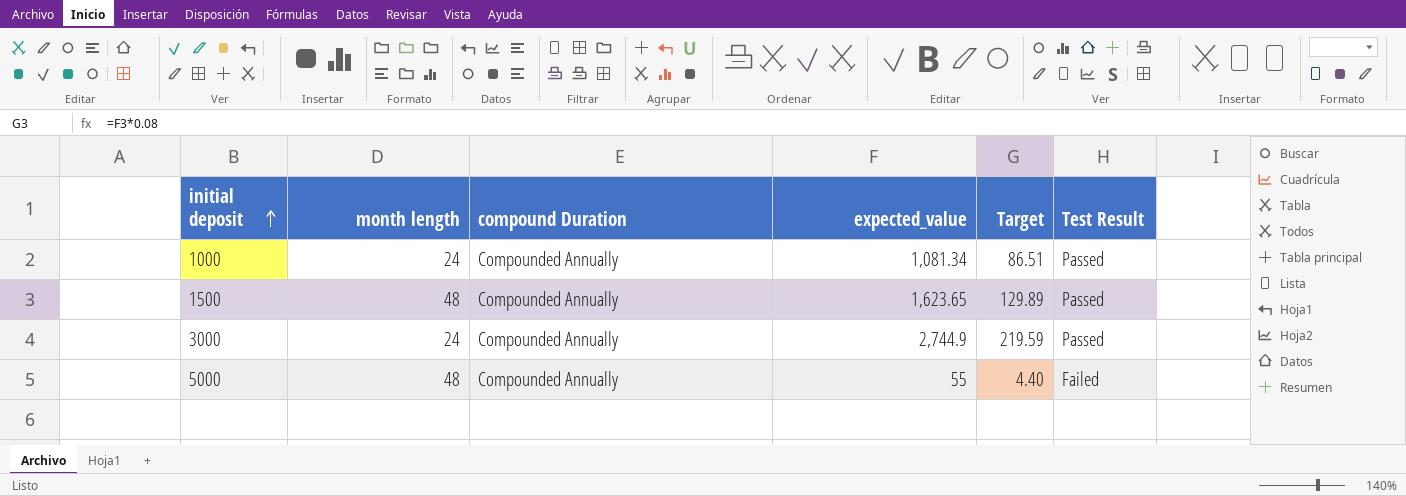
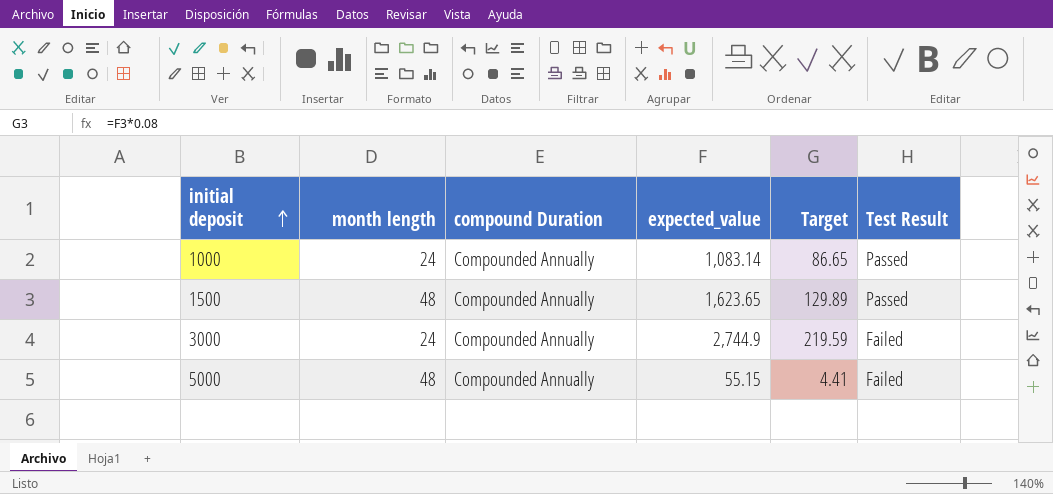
1000 | expected_value: 1,081.34 -> 1,083.14
1000 | Target: 86.51 -> 86.65
3000 | Test Result: Passed -> Failed
5000 | expected_value: 55 -> 55.15
5000 | Target: 4.40 -> 4.41

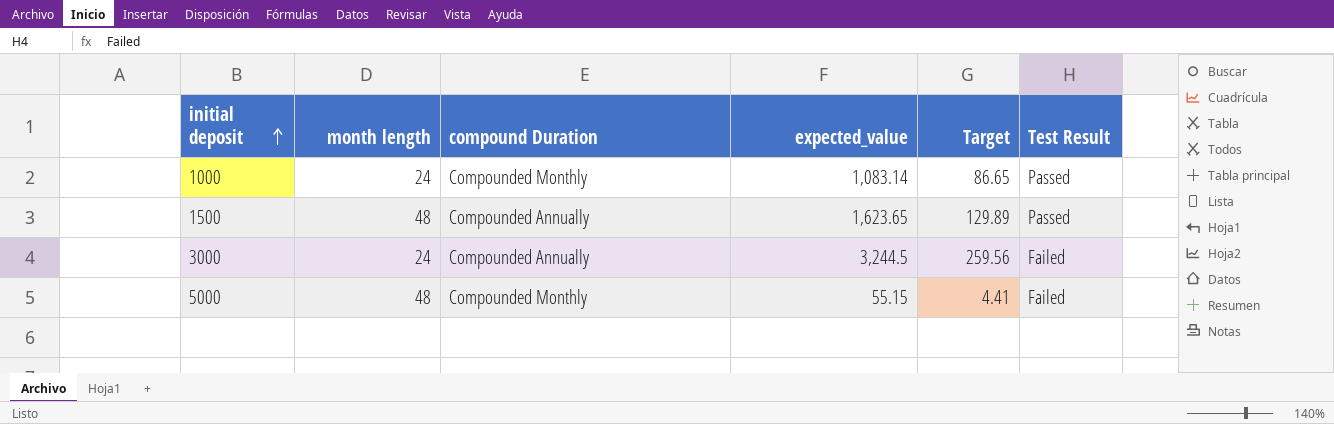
1000 | compound Duration: Compounded Annually -> Compounded Monthly
3000 | expected_value: 2,744.9 -> 3,244.5
3000 | Target: 219.59 -> 259.56
5000 | compound Duration: Compounded Annually -> Compounded Monthly

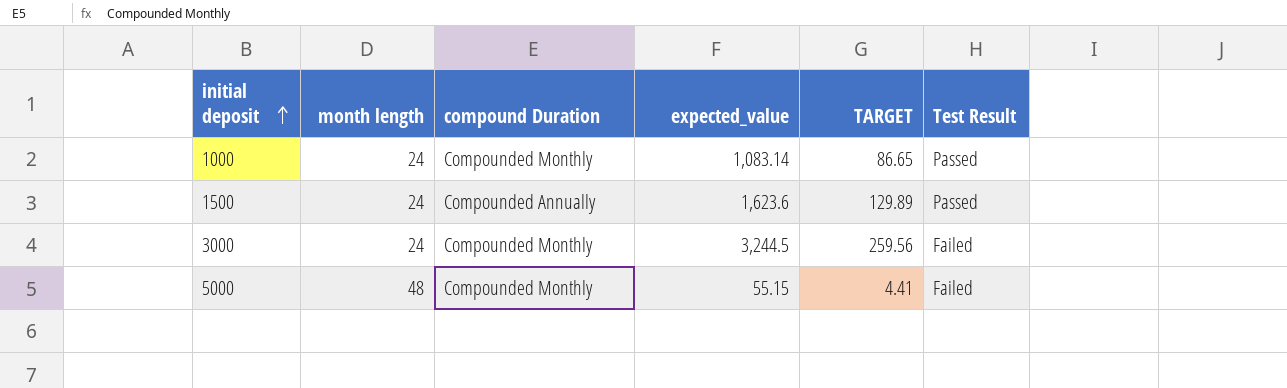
column name: Target -> TARGET
1500 | month length: 48 -> 24
1500 | expected_value: 1,623.65 -> 1,623.6
3000 | compound Duration: Compounded Annually -> Compounded Monthly

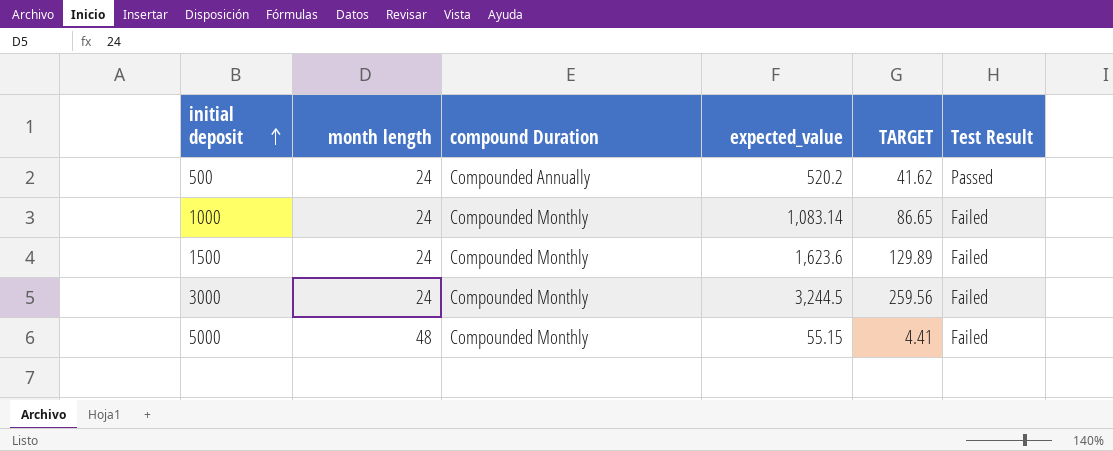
row 500: none -> 24 | Compounded Annually | 520.2 | 41.62 | Passed
1000 | Test Result: Passed -> Failed
1500 | compound Duration: Compounded Annually -> Compounded Monthly
1500 | Test Result: Passed -> Failed

